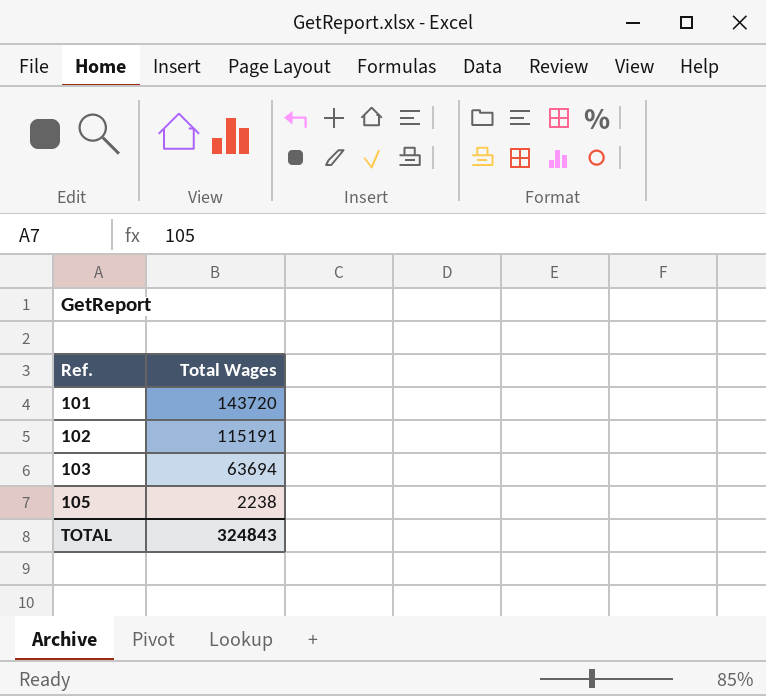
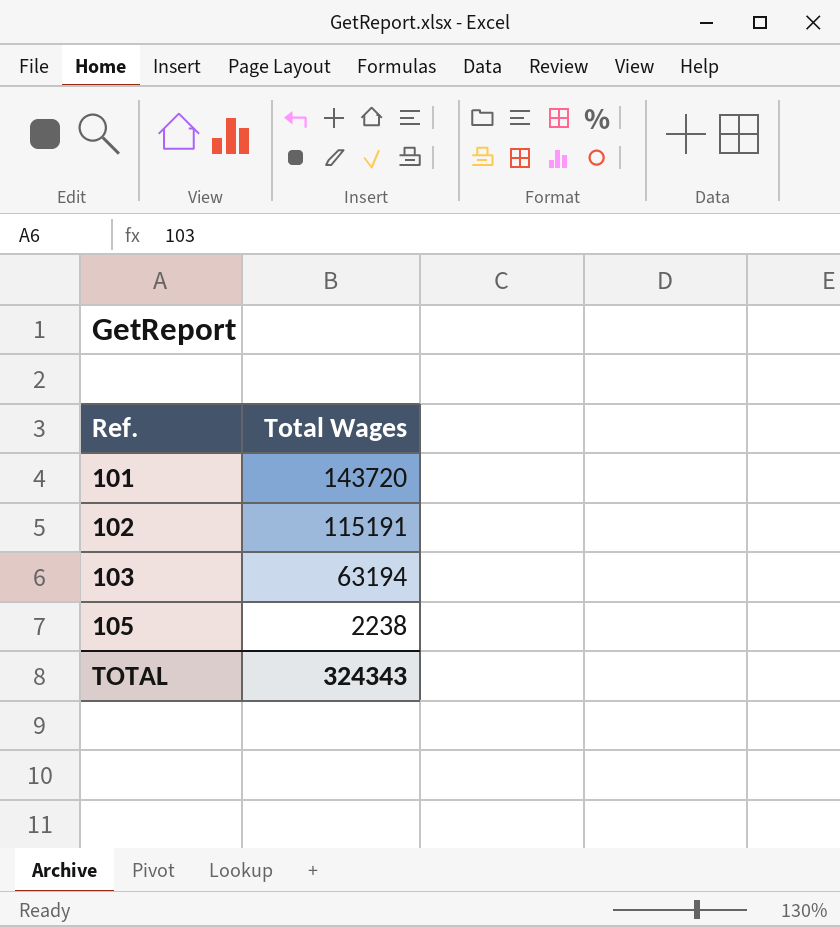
103 | Total Wages: 63694 -> 63194
TOTAL | Total Wages: 324843 -> 324343

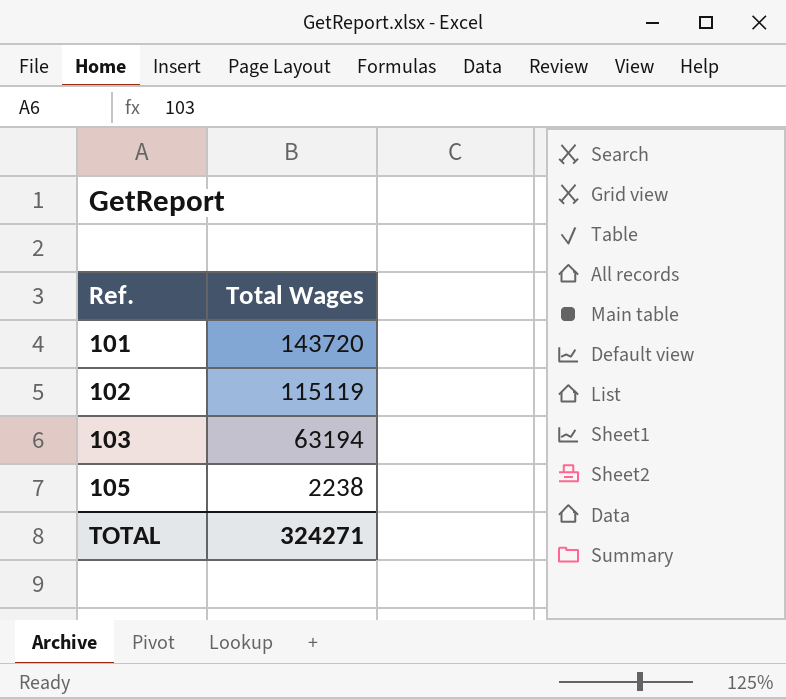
102 | Total Wages: 115191 -> 115119
TOTAL | Total Wages: 324343 -> 324271

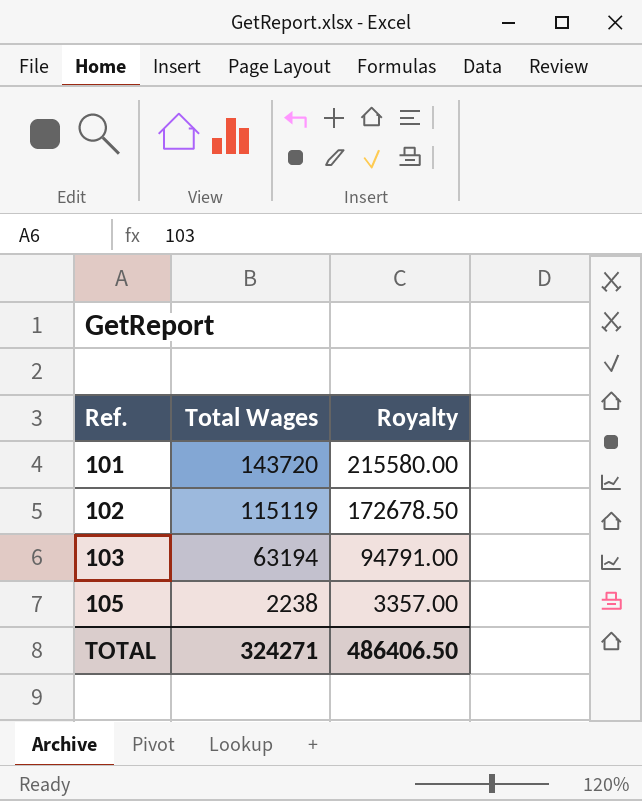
column Royalty | formula: none -> [Total Wages] * 1.5

